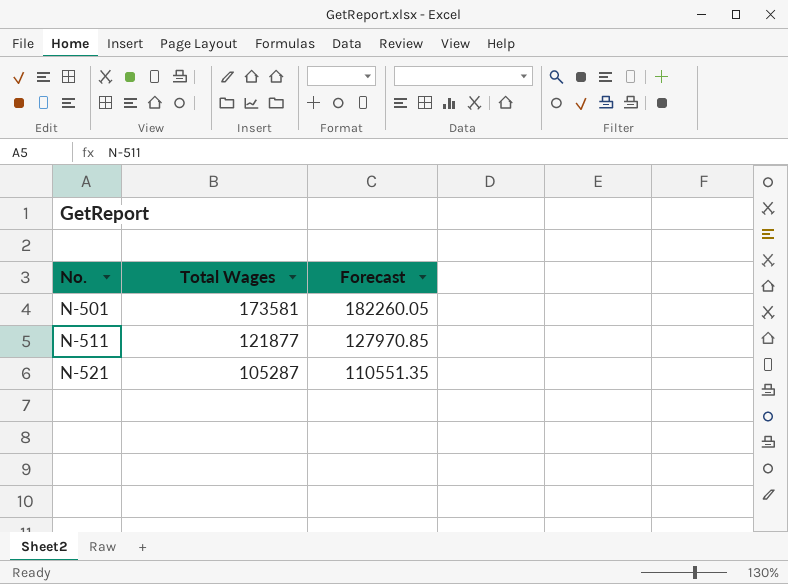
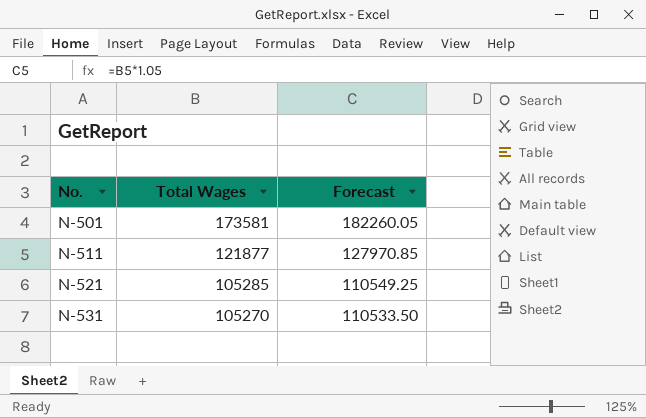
N-521 | Total Wages: 105287 -> 105285
N-521 | Forecast: 110551.35 -> 110549.25
row N-531: none -> 105270 | 110533.50

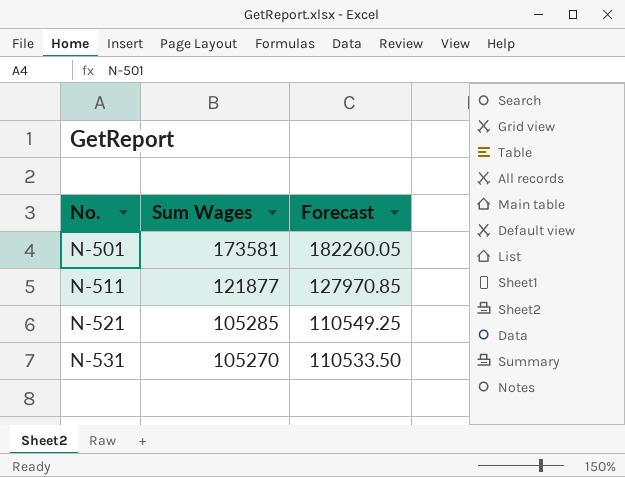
column name: Total Wages -> Sum Wages

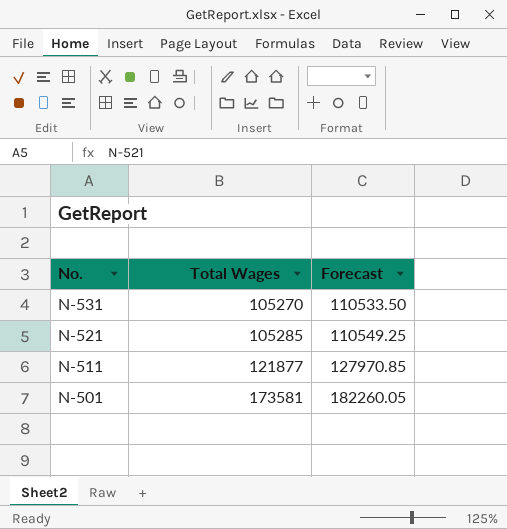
row order: No. ascending -> No. descending
column name: Sum Wages -> Total Wages

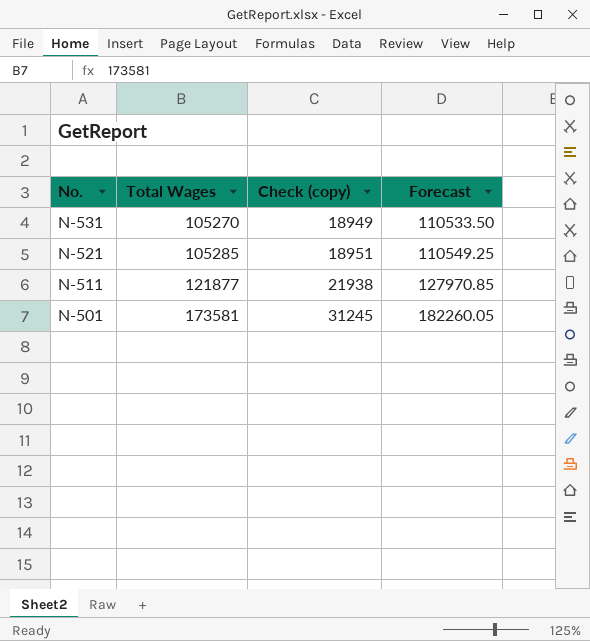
column Check (copy) | formula: none -> [Total Wages] * 0.18

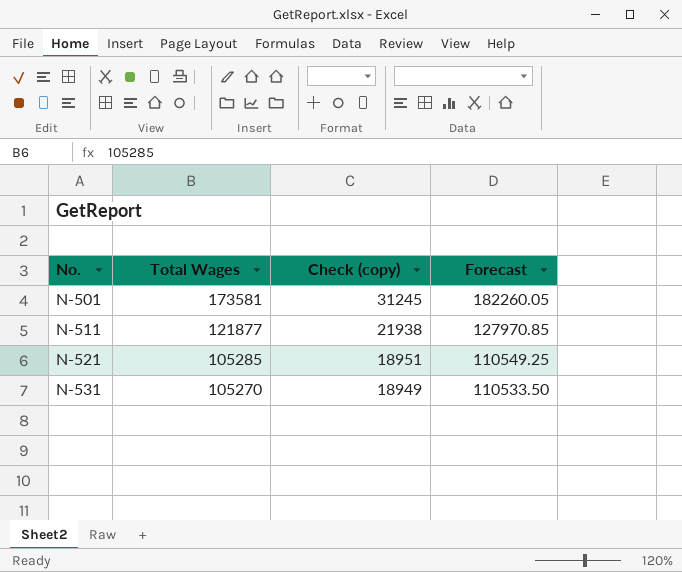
row order: No. descending -> No. ascending

